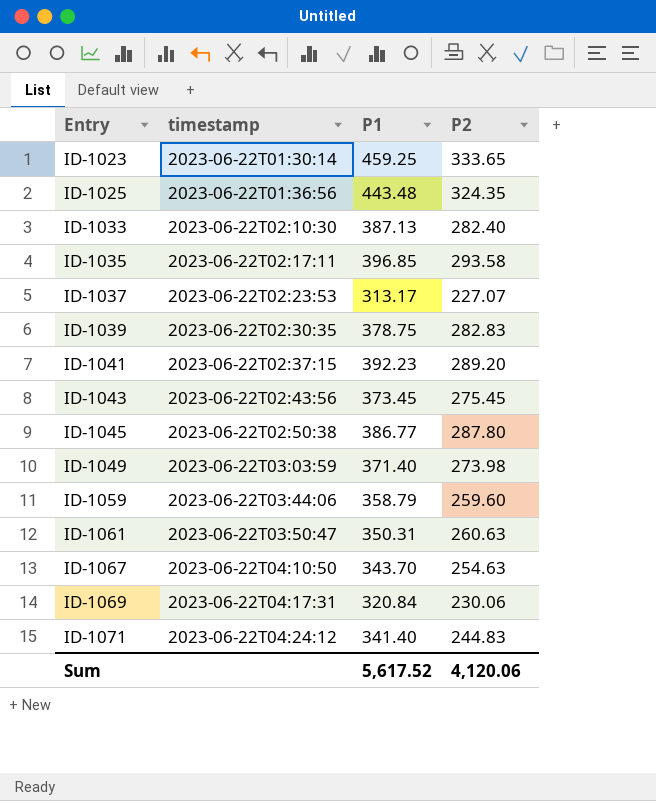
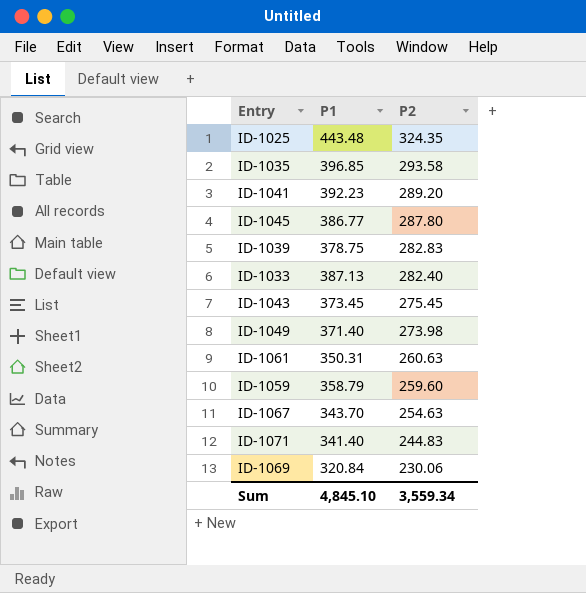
row order: Entry ascending -> P2 descending
column timestamp | position: 2 -> none
row ID-1023: 2023-06-22T01:30:14 | 459.25 | 333.65 -> none
row ID-1037: 2023-06-22T02:23:53 | 313.17 | 227.07 -> none
Sum | P1: 5,617.52 -> 4,845.10
Sum | P2: 4,120.06 -> 3,559.34

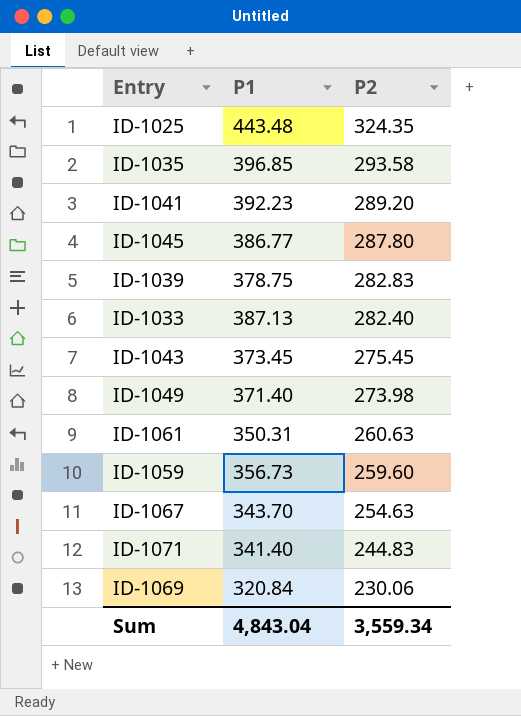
ID-1059 | P1: 358.79 -> 356.73
Sum | P1: 4,845.10 -> 4,843.04

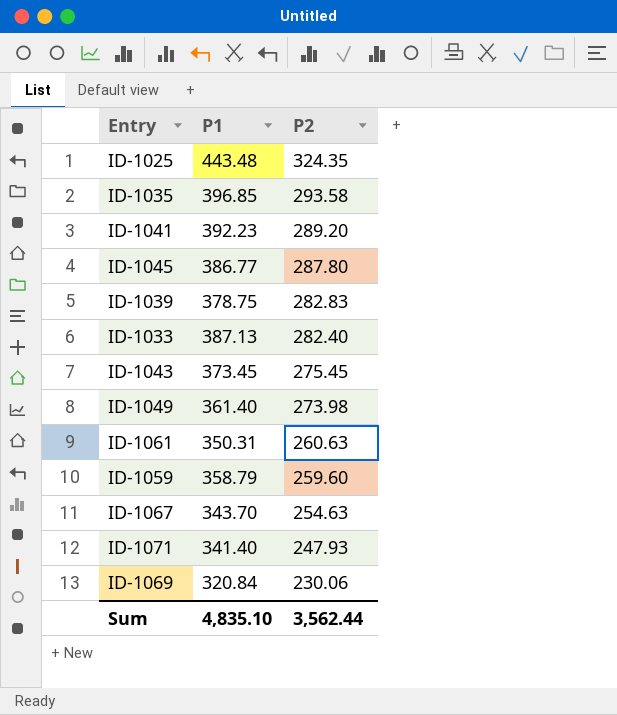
ID-1049 | P1: 371.40 -> 361.40
ID-1059 | P1: 356.73 -> 358.79
ID-1071 | P2: 244.83 -> 247.93
Sum | P1: 4,843.04 -> 4,835.10
Sum | P2: 3,559.34 -> 3,562.44

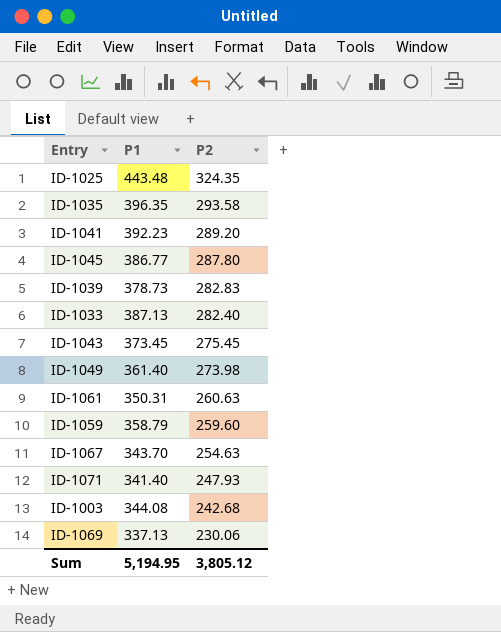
ID-1035 | P1: 396.85 -> 396.35
ID-1039 | P1: 378.75 -> 378.73
row ID-1003: none -> 344.08 | 242.68
ID-1069 | P1: 320.84 -> 337.13
Sum | P1: 4,835.10 -> 5,194.95
Sum | P2: 3,562.44 -> 3,805.12

